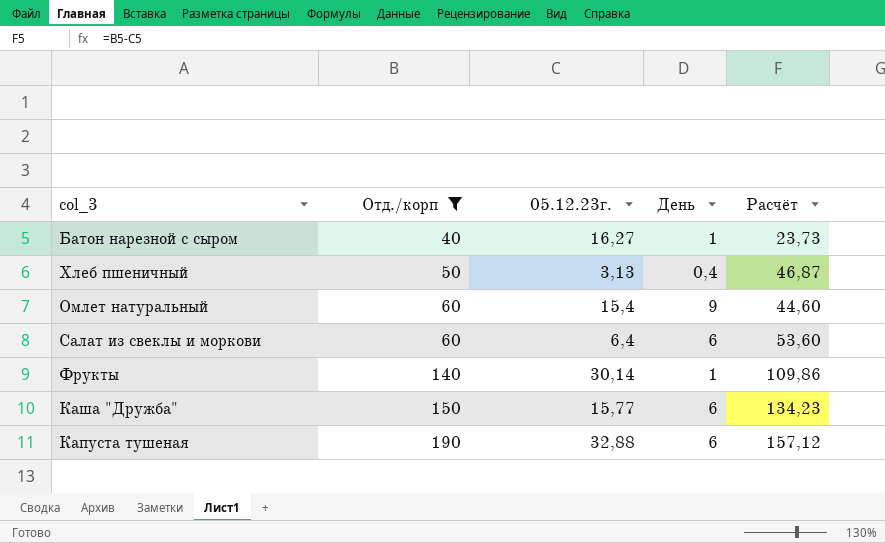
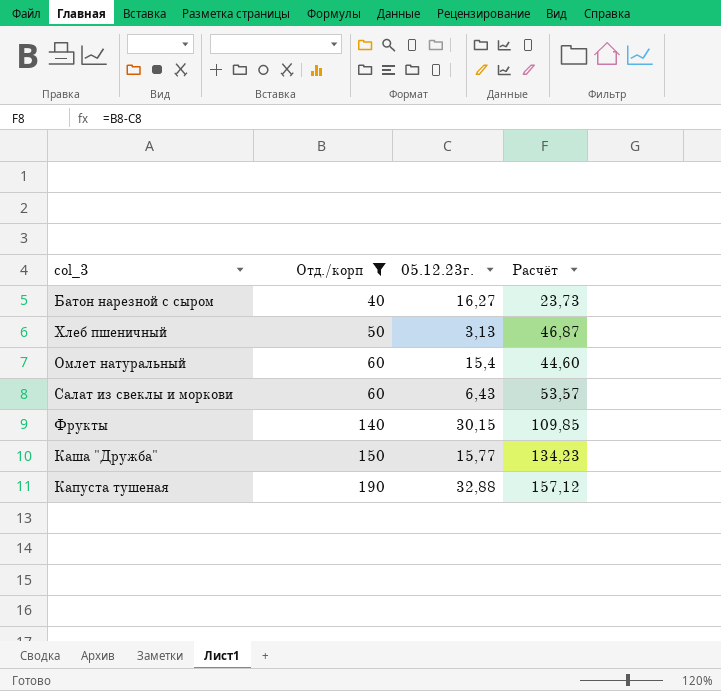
column День | position: 4 -> none
Салат из свеклы и моркови | 05.12.23г.: 6,4 -> 6,43
Салат из свеклы и моркови | Расчёт: 53,60 -> 53,57
Фрукты | 05.12.23г.: 30,14 -> 30,15
Фрукты | Расчёт: 109,86 -> 109,85

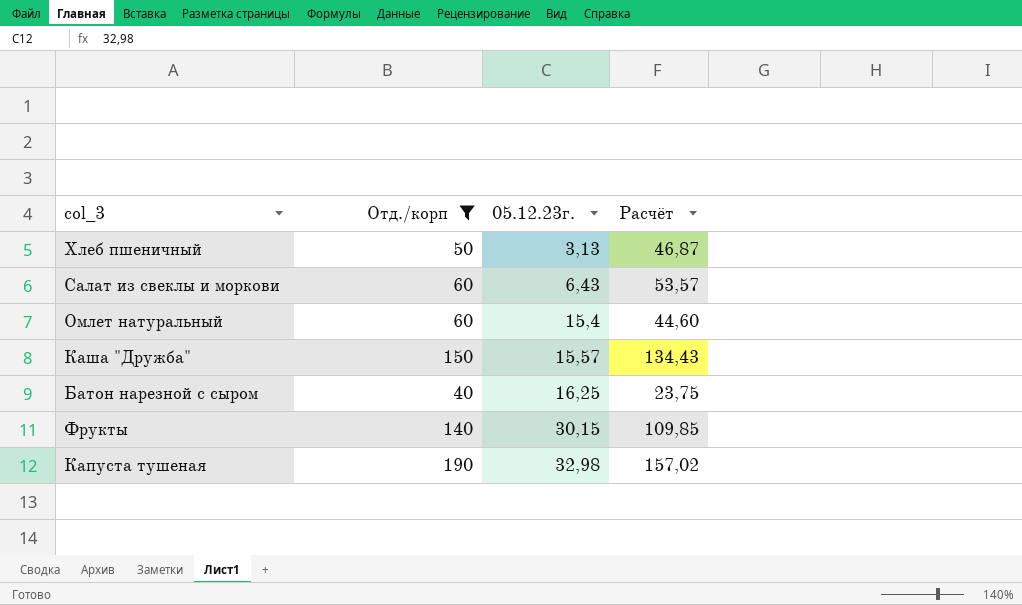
row order: Отд./корп ascending -> 05.12.23г. ascending
Каша "Дружба" | 05.12.23г.: 15,77 -> 15,57
Каша "Дружба" | Расчёт: 134,23 -> 134,43
Батон нарезной с сыром | 05.12.23г.: 16,27 -> 16,25
Батон нарезной с сыром | Расчёт: 23,73 -> 23,75
Капуста тушеная | 05.12.23г.: 32,88 -> 32,98
Капуста тушеная | Расчёт: 157,12 -> 157,02

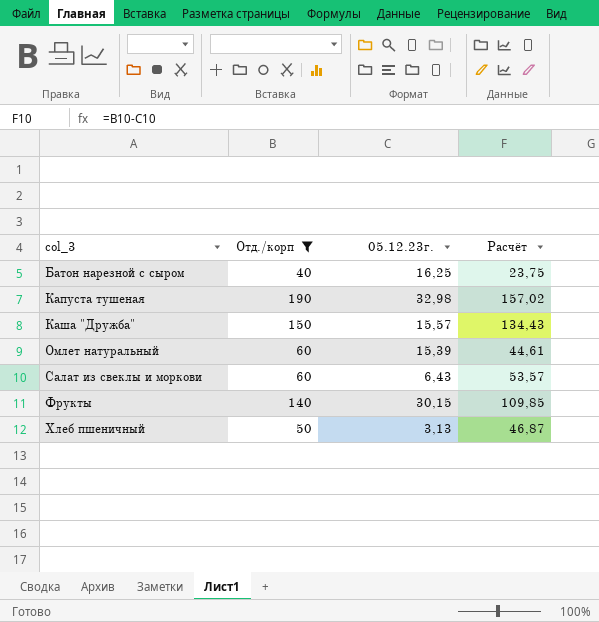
row order: 05.12.23г. ascending -> col_3 ascending
Омлет натуральный | 05.12.23г.: 15,4 -> 15,39
Омлет натуральный | Расчёт: 44,60 -> 44,61

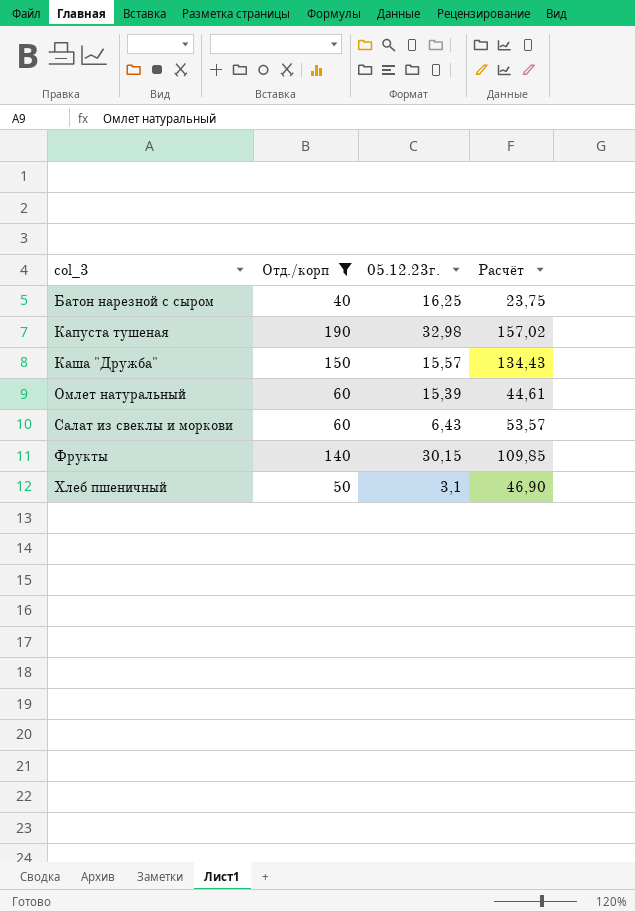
Хлеб пшеничный | 05.12.23г.: 3,13 -> 3,1
Хлеб пшеничный | Расчёт: 46,87 -> 46,90

